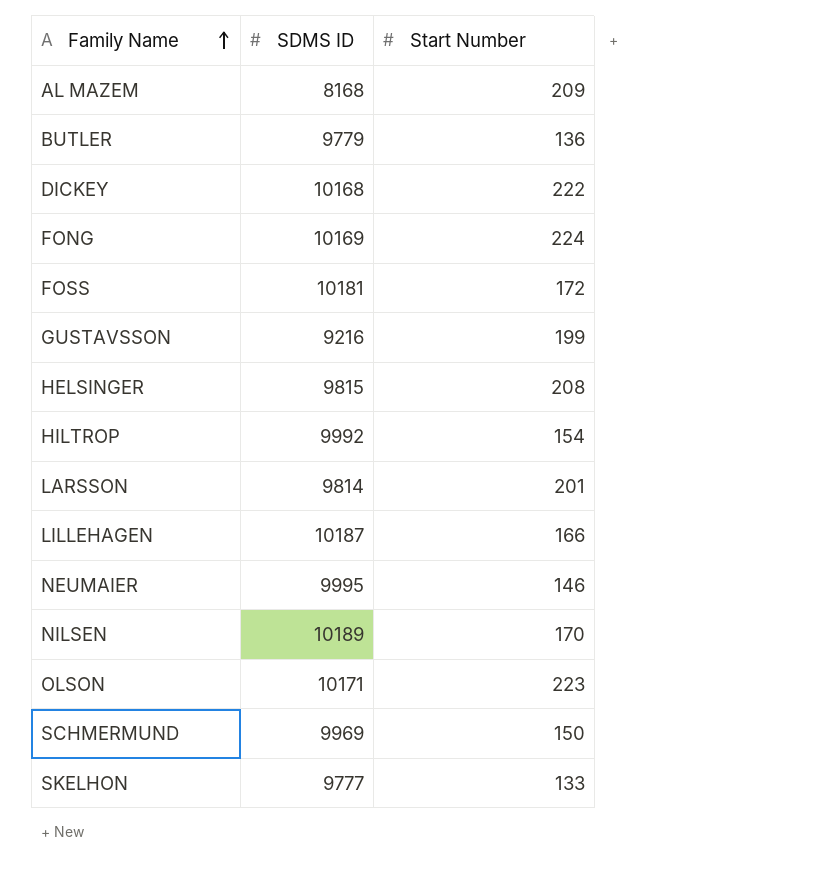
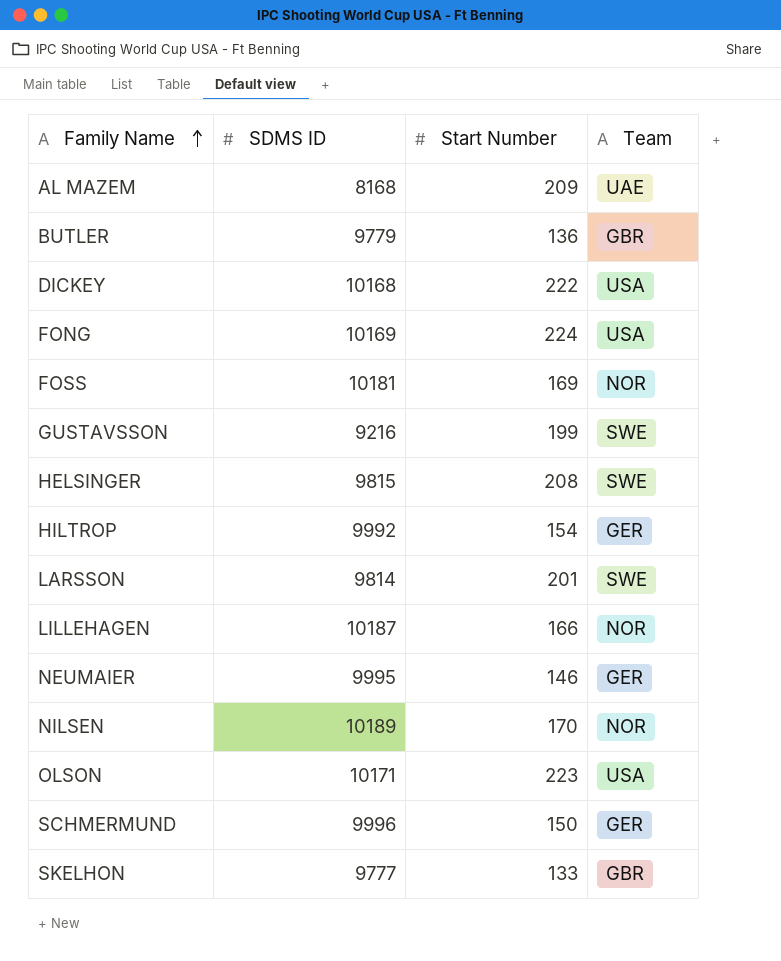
column Team | position: none -> 4
FOSS | Start Number: 172 -> 169
SCHMERMUND | SDMS ID: 9969 -> 9996

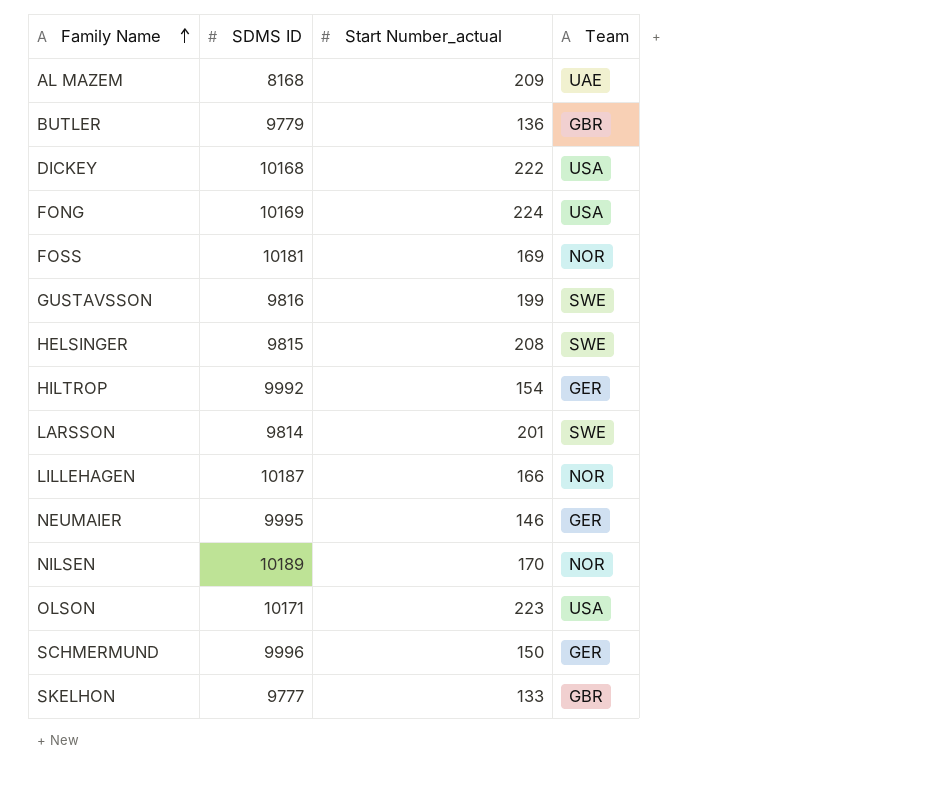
column name: Start Number -> Start Number_actual
GUSTAVSSON | SDMS ID: 9216 -> 9816

